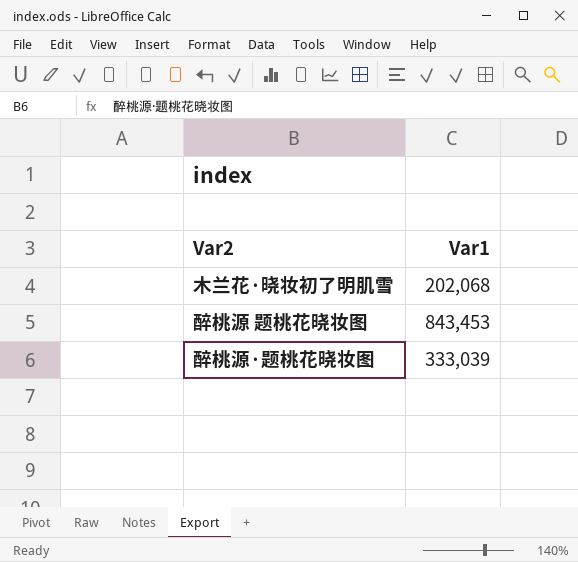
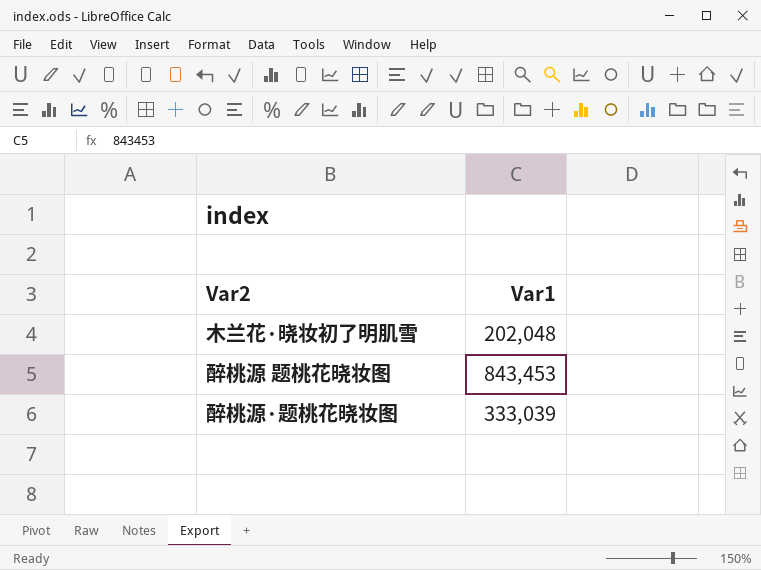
木兰花·晓妆初了明肌雪 | Var1: 202,068 -> 202,048

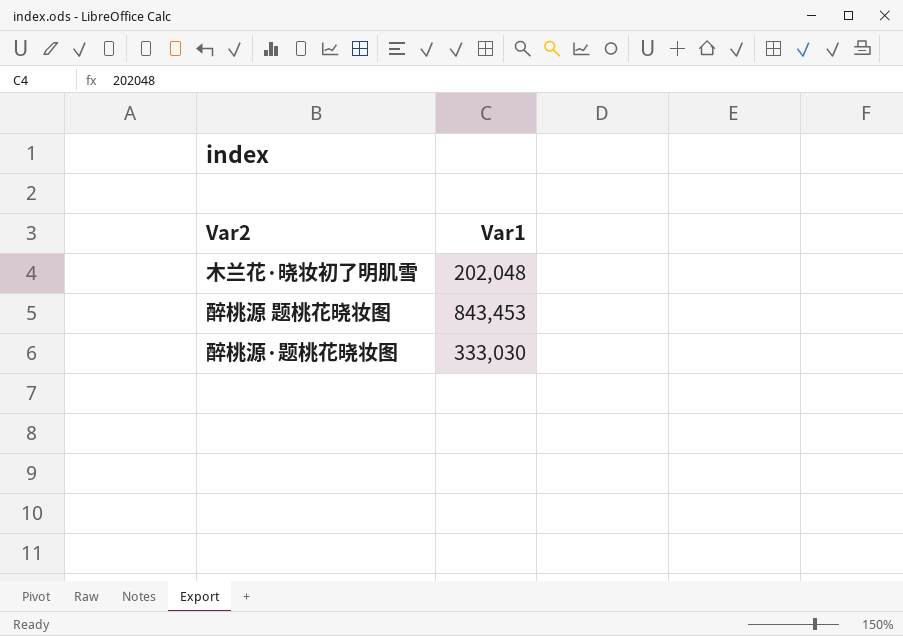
醉桃源·题桃花晓妆图 | Var1: 333,039 -> 333,030

